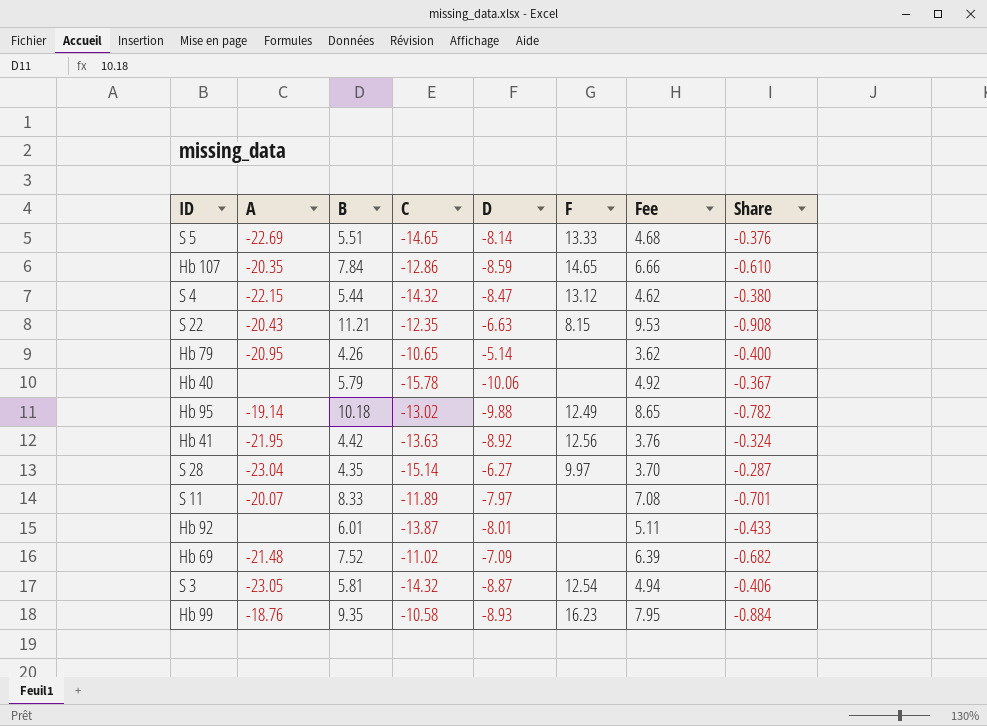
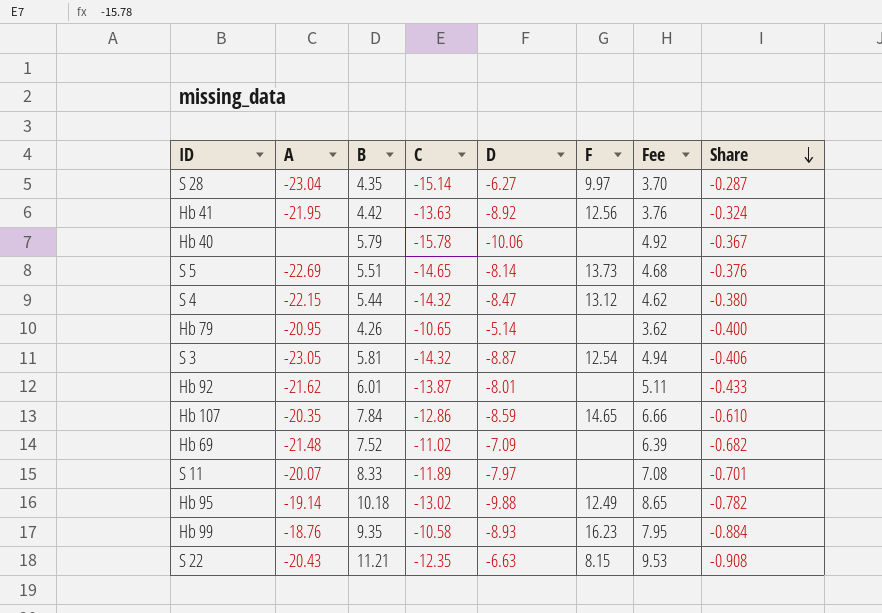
row order: none -> Share descending
S 5 | F: 13.33 -> 13.73
Hb 92 | A: none -> -21.62

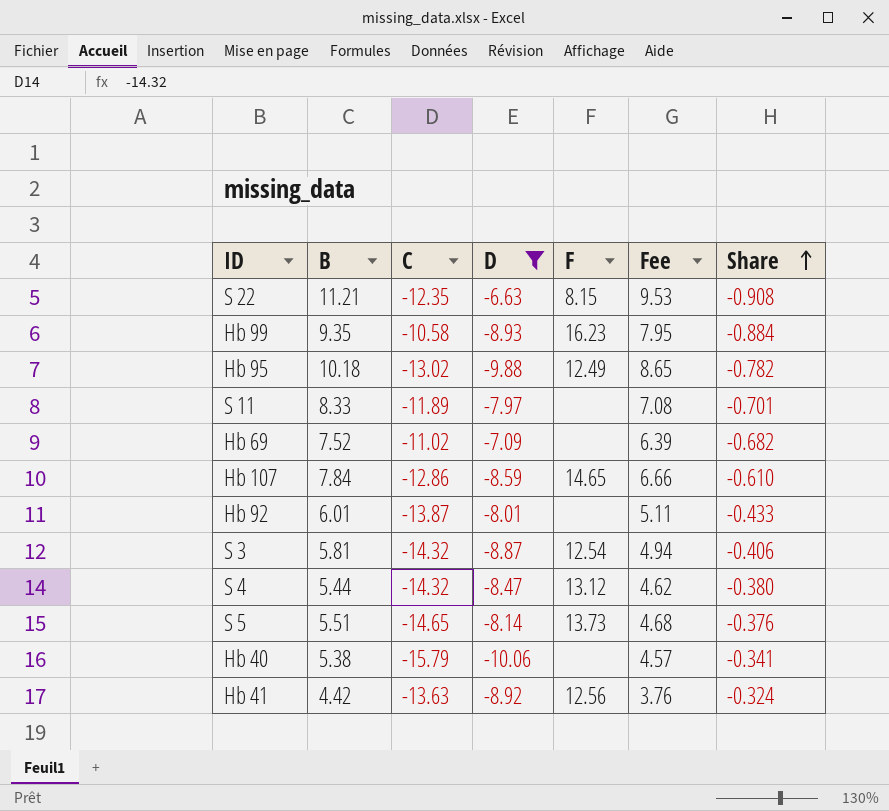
filter: none -> D <= -6.63
row order: Share descending -> Share ascending
column A | position: 2 -> none
Hb 40 | B: 5.79 -> 5.38
Hb 40 | C: -15.78 -> -15.79
Hb 40 | Fee: 4.92 -> 4.57
Hb 40 | Share: -0.367 -> -0.341

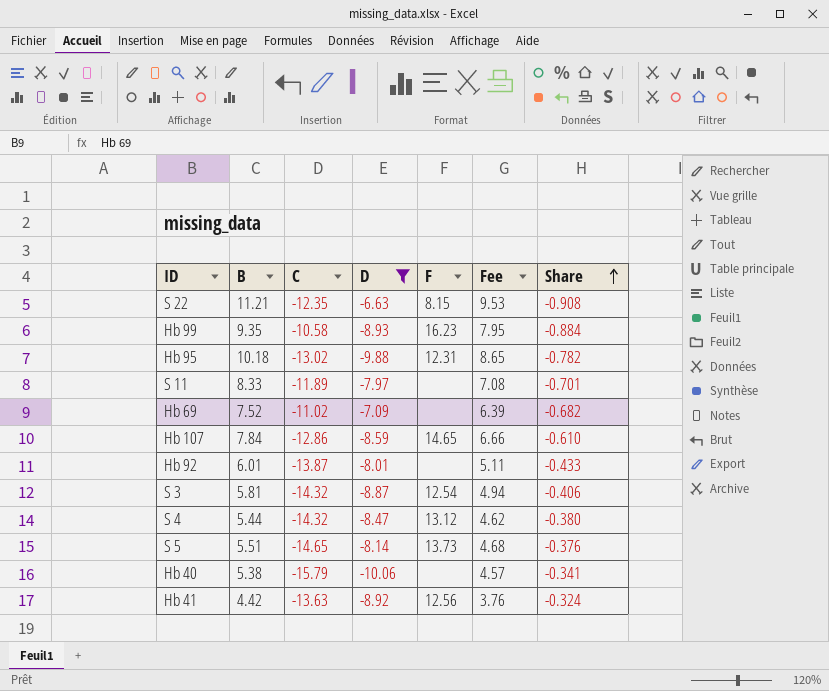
Hb 95 | F: 12.49 -> 12.31

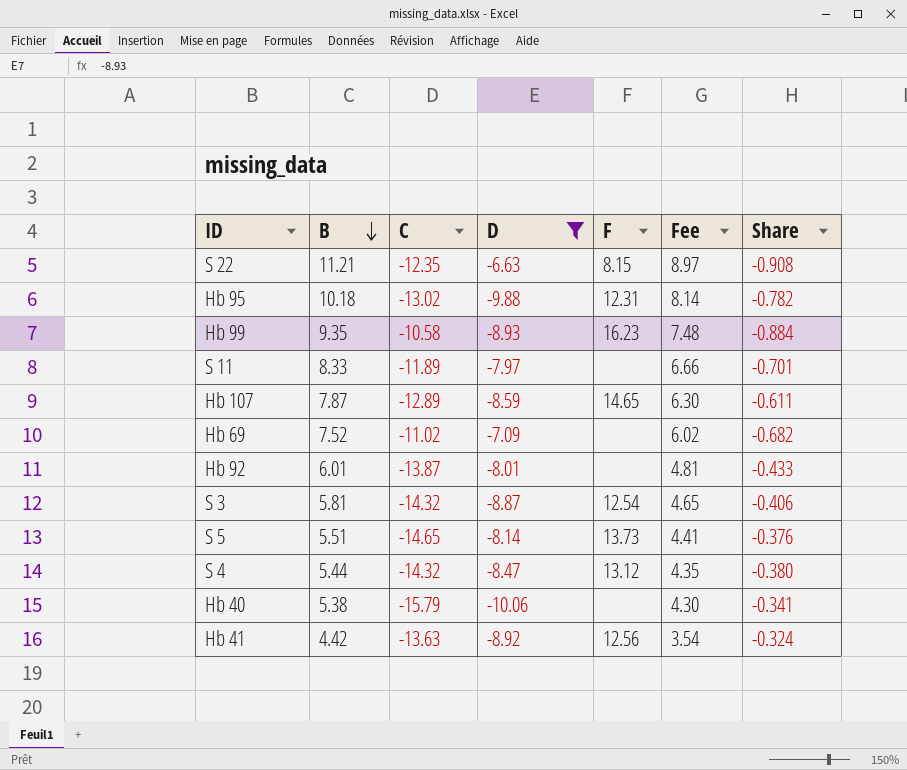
row order: Share ascending -> B descending
column Fee | formula: [B] * 0.85 -> [B] * 0.8
Hb 107 | B: 7.84 -> 7.87
Hb 107 | C: -12.86 -> -12.89
Hb 107 | Share: -0.610 -> -0.611

